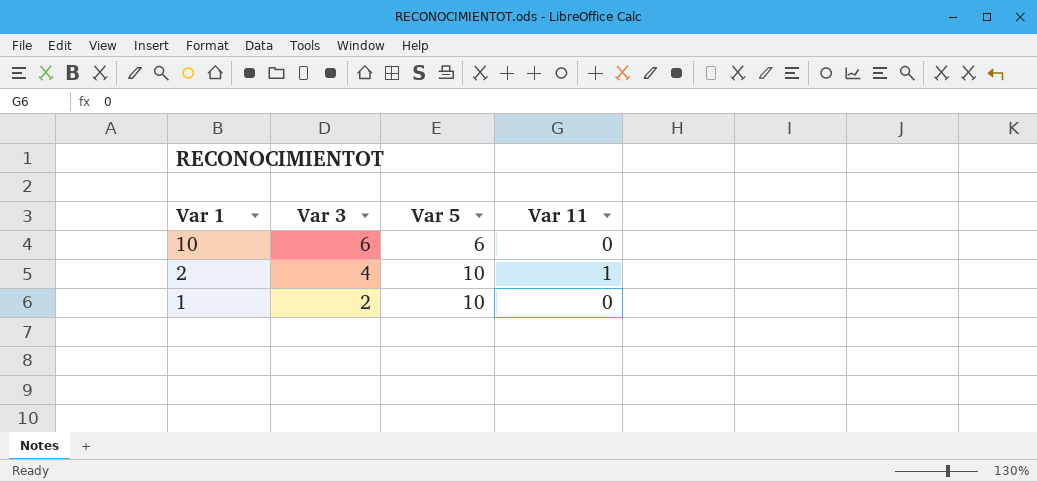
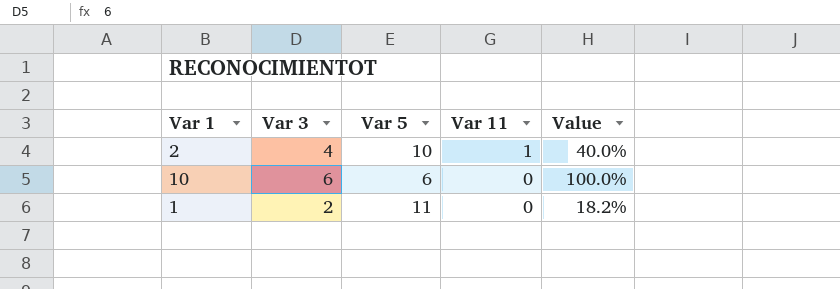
row order: Var 1 descending -> Var 11 descending
column Value | formula: none -> [Var 3] / [Var 5]
1 | Var 5: 10 -> 11

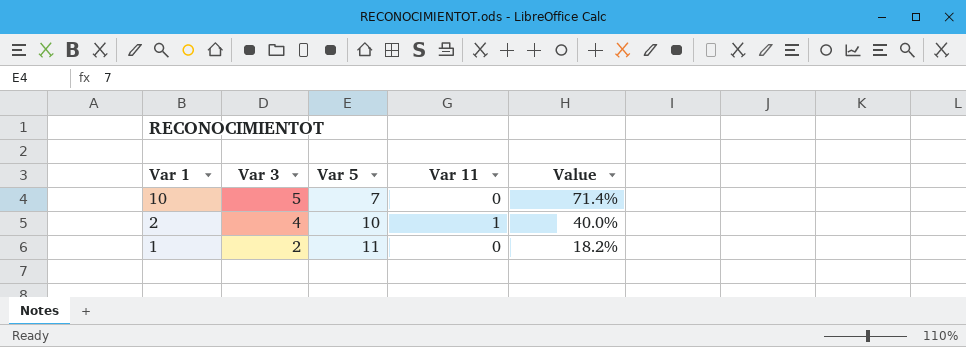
row order: Var 11 descending -> Var 1 descending
10 | Var 3: 6 -> 5
10 | Var 5: 6 -> 7
10 | Value: 100.0% -> 71.4%

